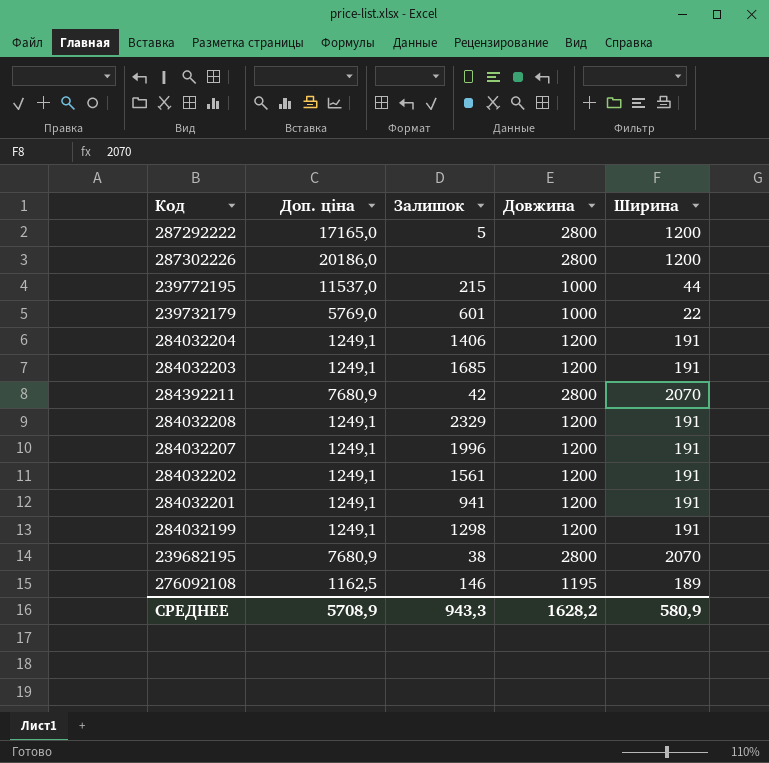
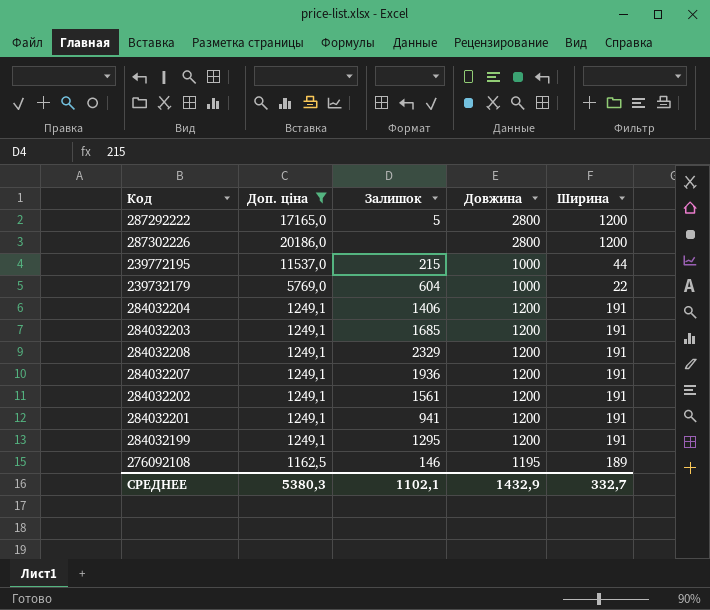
filter: none -> Доп. ціна != 7680,9
239732179 | Залишок: 601 -> 604
284032207 | Залишок: 1996 -> 1936
284032199 | Залишок: 1298 -> 1295
СРЕДНЕЕ | Доп. ціна: 5708,9 -> 5380,3
СРЕДНЕЕ | Залишок: 943,3 -> 1102,1
СРЕДНЕЕ | Довжина: 1628,2 -> 1432,9
СРЕДНЕЕ | Ширина: 580,9 -> 332,7

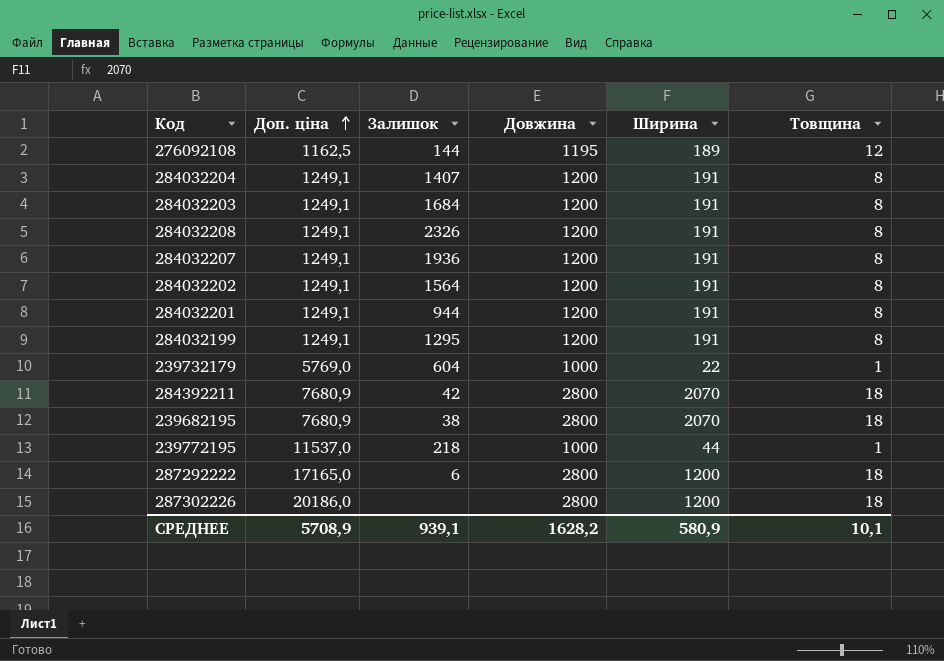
filter: Доп. ціна != 7680,9 -> none
row order: none -> Доп. ціна ascending
column Товщина | position: none -> 6
276092108 | Залишок: 146 -> 144
284032204 | Залишок: 1406 -> 1407
284032203 | Залишок: 1685 -> 1684
284032208 | Залишок: 2329 -> 2326
284032202 | Залишок: 1561 -> 1564
284032201 | Залишок: 941 -> 944
239772195 | Залишок: 215 -> 218
287292222 | Залишок: 5 -> 6
СРЕДНЕЕ | Доп. ціна: 5380,3 -> 5708,9
СРЕДНЕЕ | Залишок: 1102,1 -> 939,1
СРЕДНЕЕ | Довжина: 1432,9 -> 1628,2
СРЕДНЕЕ | Ширина: 332,7 -> 580,9

